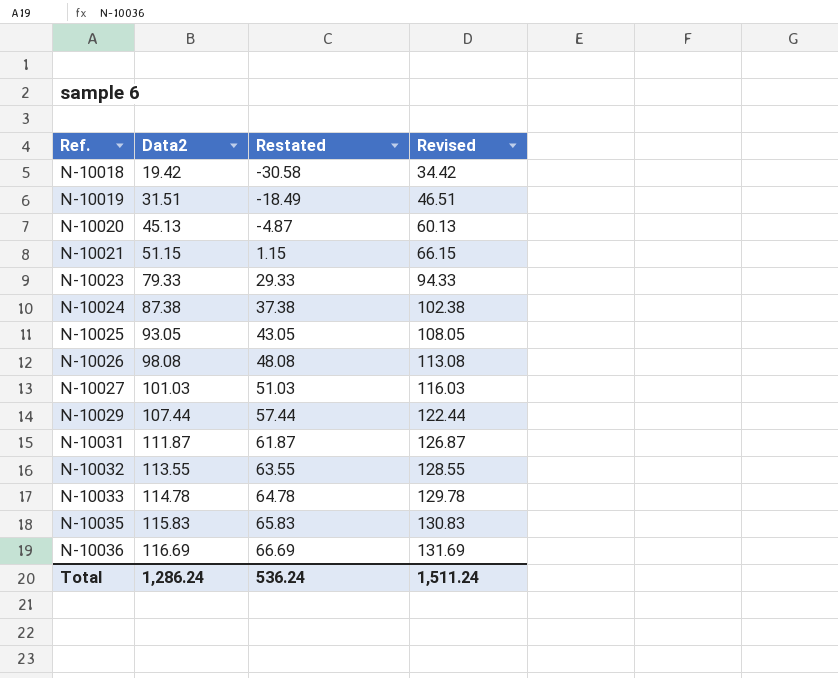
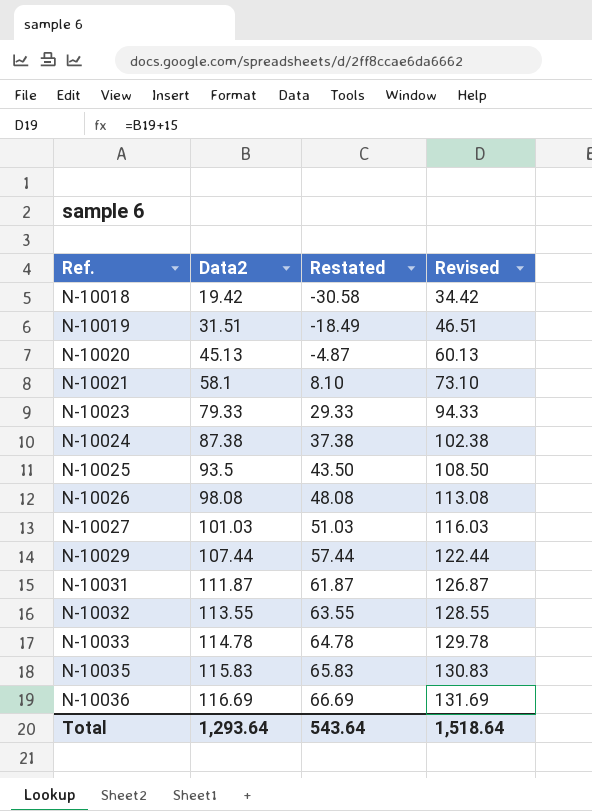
N-10021 | Data2: 51.15 -> 58.1
N-10021 | Restated: 1.15 -> 8.10
N-10021 | Revised: 66.15 -> 73.10
N-10025 | Data2: 93.05 -> 93.5
N-10025 | Restated: 43.05 -> 43.50
N-10025 | Revised: 108.05 -> 108.50
Total | Data2: 1,286.24 -> 1,293.64
Total | Restated: 536.24 -> 543.64
Total | Revised: 1,511.24 -> 1,518.64

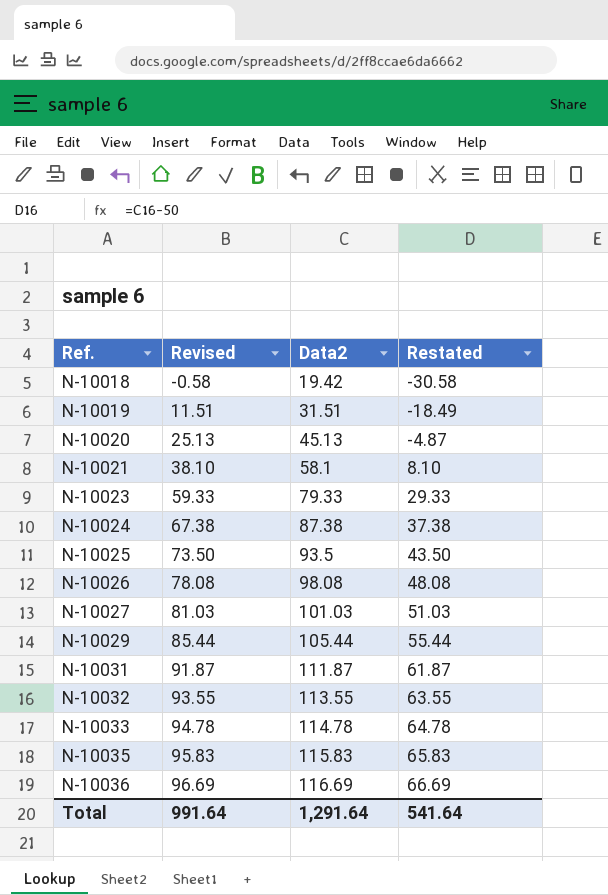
column Revised | formula: [Data2] + 15 -> [Data2] - 20
column Revised | position: 4 -> 2
N-10029 | Data2: 107.44 -> 105.44
N-10029 | Restated: 57.44 -> 55.44
Total | Revised: 1,518.64 -> 991.64
Total | Data2: 1,293.64 -> 1,291.64
Total | Restated: 543.64 -> 541.64

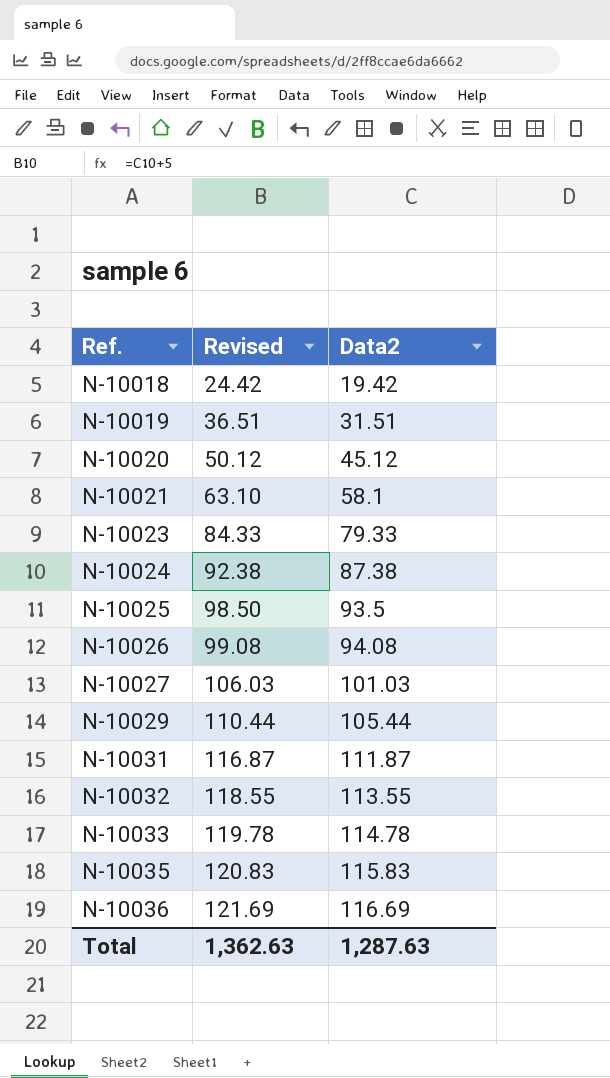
column Restated | formula: [Data2] - 50 -> none
column Revised | formula: [Data2] - 20 -> [Data2] + 5
N-10020 | Data2: 45.13 -> 45.12
N-10026 | Data2: 98.08 -> 94.08
Total | Revised: 991.64 -> 1,362.63
Total | Data2: 1,291.64 -> 1,287.63

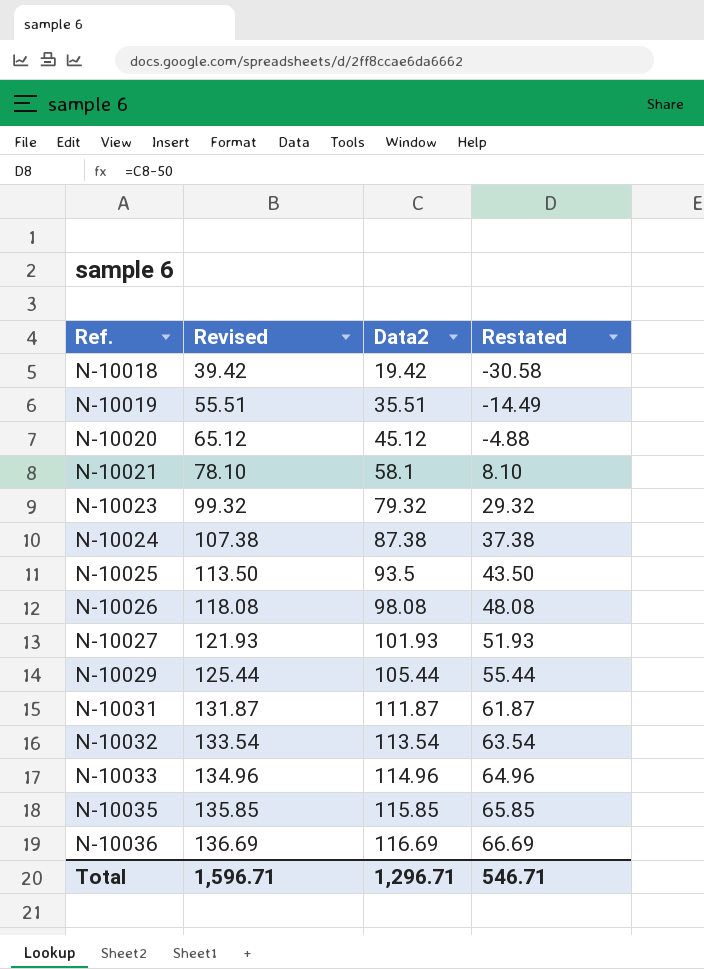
column Revised | formula: [Data2] + 5 -> [Data2] + 20
column Restated | formula: none -> [Data2] - 50
N-10019 | Data2: 31.51 -> 35.51
N-10023 | Data2: 79.33 -> 79.32
N-10026 | Data2: 94.08 -> 98.08
N-10027 | Data2: 101.03 -> 101.93
N-10032 | Data2: 113.55 -> 113.54
N-10033 | Data2: 114.78 -> 114.96
N-10035 | Data2: 115.83 -> 115.85
Total | Revised: 1,362.63 -> 1,596.71
Total | Data2: 1,287.63 -> 1,296.71

